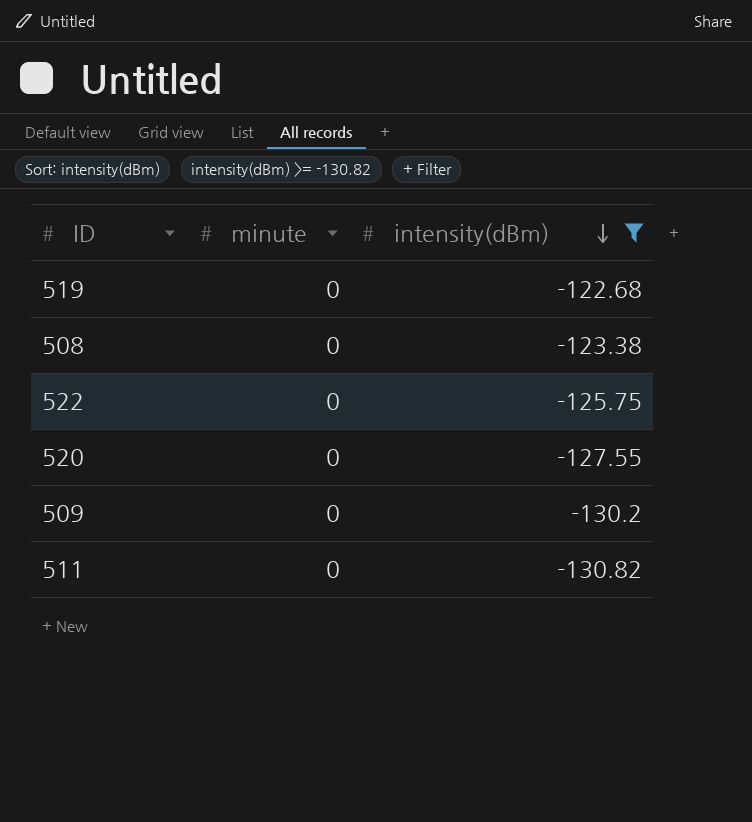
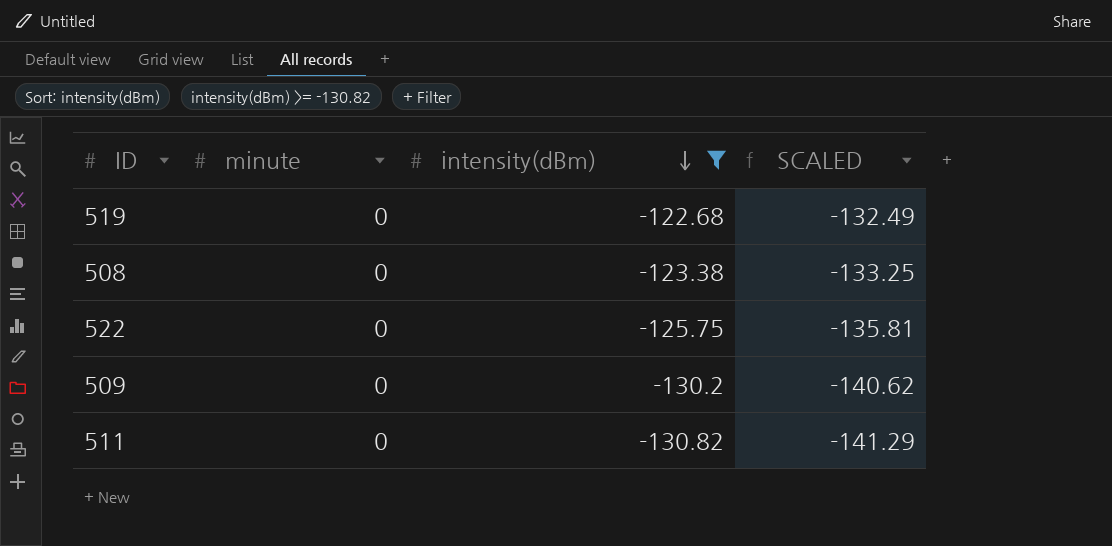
column SCALED | formula: none -> [intensity(dBm)] * 1.08
row 520: 0 | -127.55 -> none

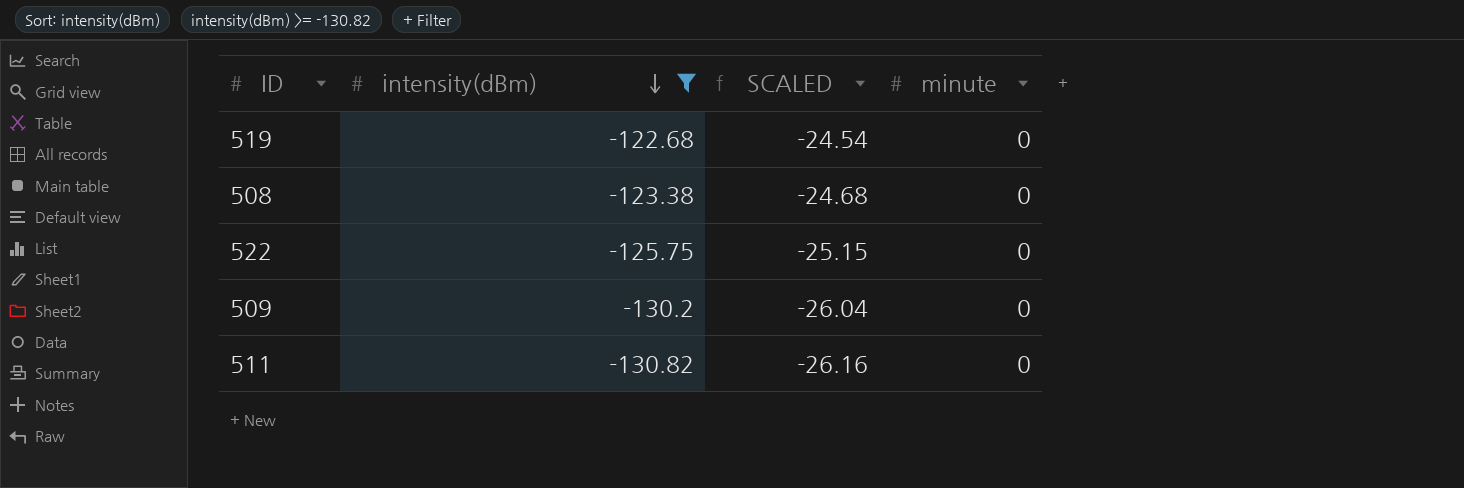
column SCALED | formula: [intensity(dBm)] * 1.08 -> [intensity(dBm)] * 0.2
column minute | position: 2 -> 4

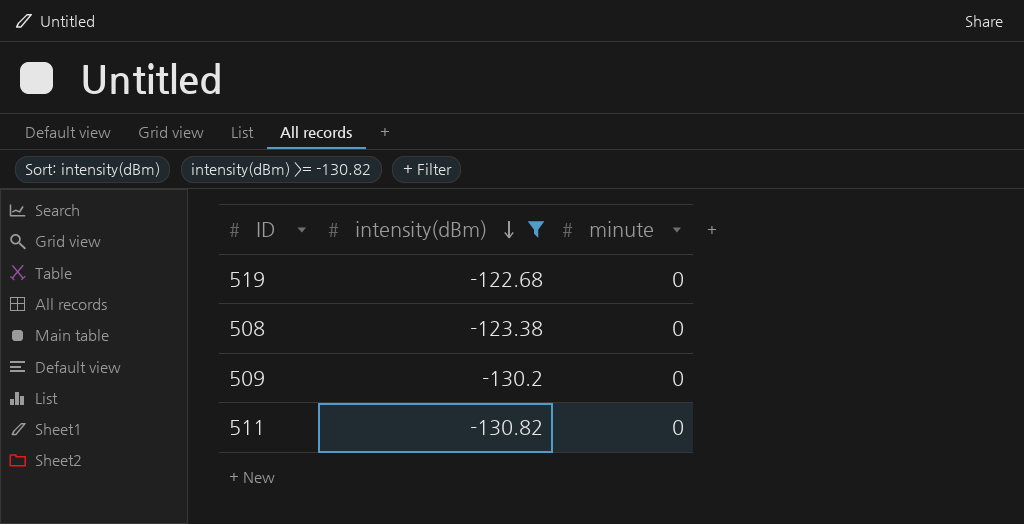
column SCALED | formula: [intensity(dBm)] * 0.2 -> none
row 522: -125.75 | -25.15 | 0 -> none

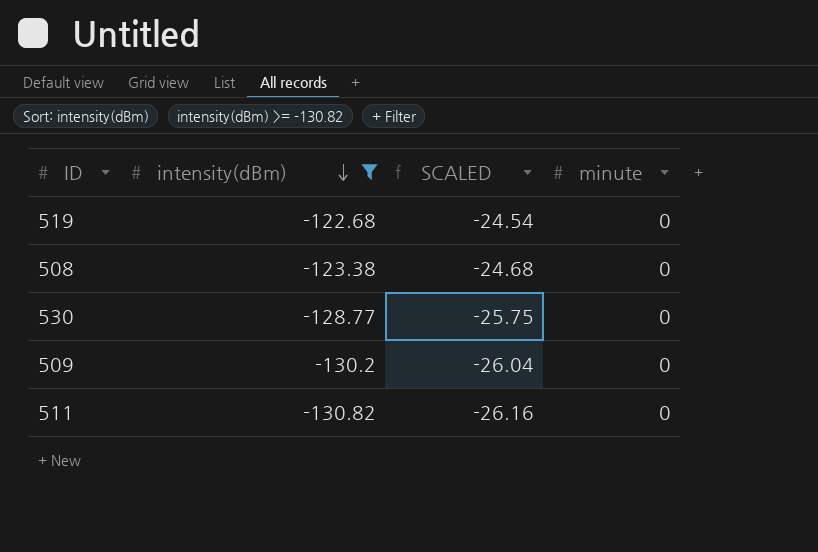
column SCALED | formula: none -> [intensity(dBm)] * 0.2
row 530: none -> -128.77 | -25.75 | 0

